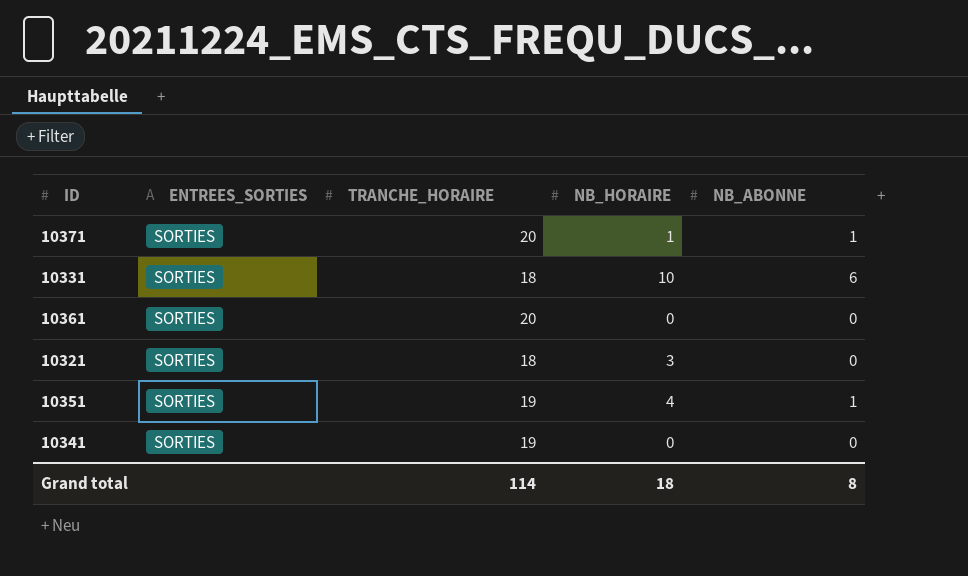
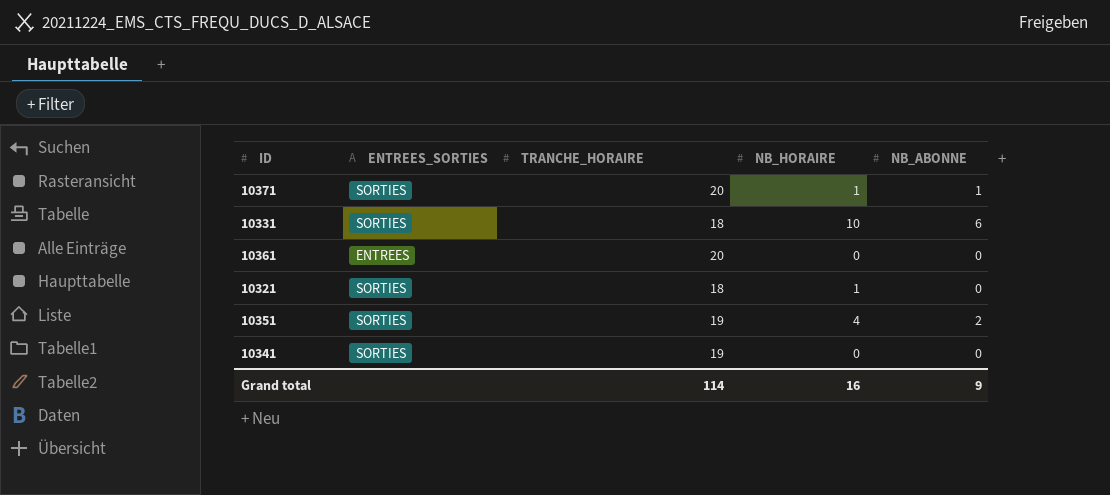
10361 | ENTREES_SORTIES: SORTIES -> ENTREES
10321 | NB_HORAIRE: 3 -> 1
10351 | NB_ABONNE: 1 -> 2
Grand total | NB_HORAIRE: 18 -> 16
Grand total | NB_ABONNE: 8 -> 9

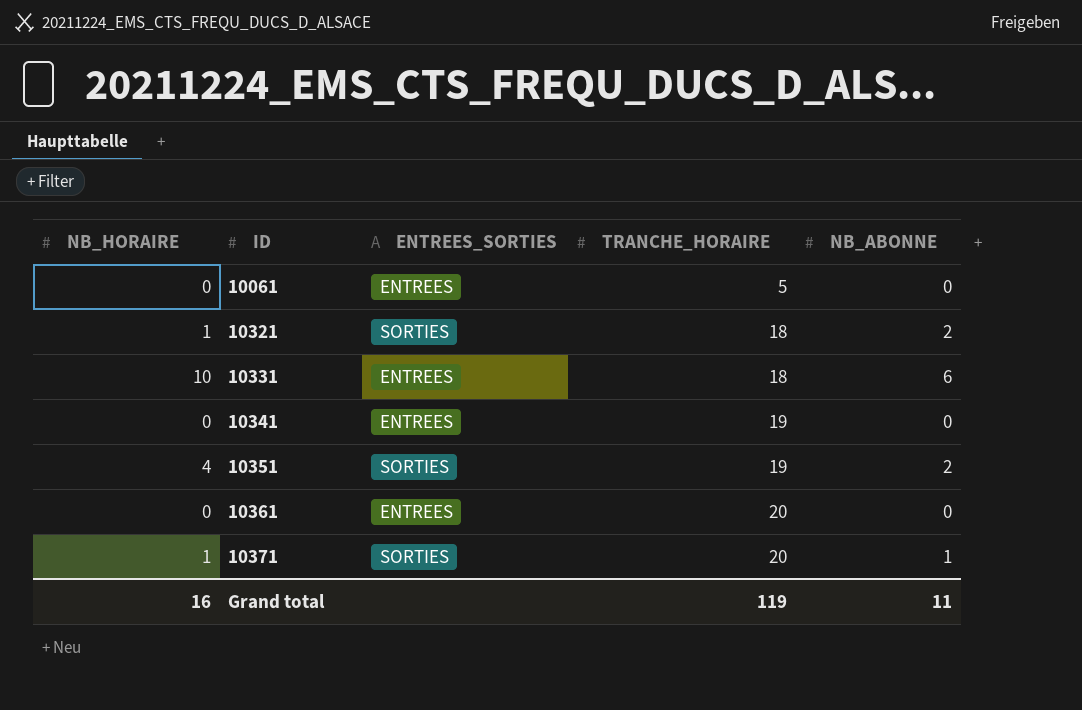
row order: none -> ID ascending
column NB_HORAIRE | position: 4 -> 1
row 10061: none -> 0 | ENTREES | 5 | 0
10321 | NB_ABONNE: 0 -> 2
10331 | ENTREES_SORTIES: SORTIES -> ENTREES
10341 | ENTREES_SORTIES: SORTIES -> ENTREES
Grand total | TRANCHE_HORAIRE: 114 -> 119
Grand total | NB_ABONNE: 9 -> 11

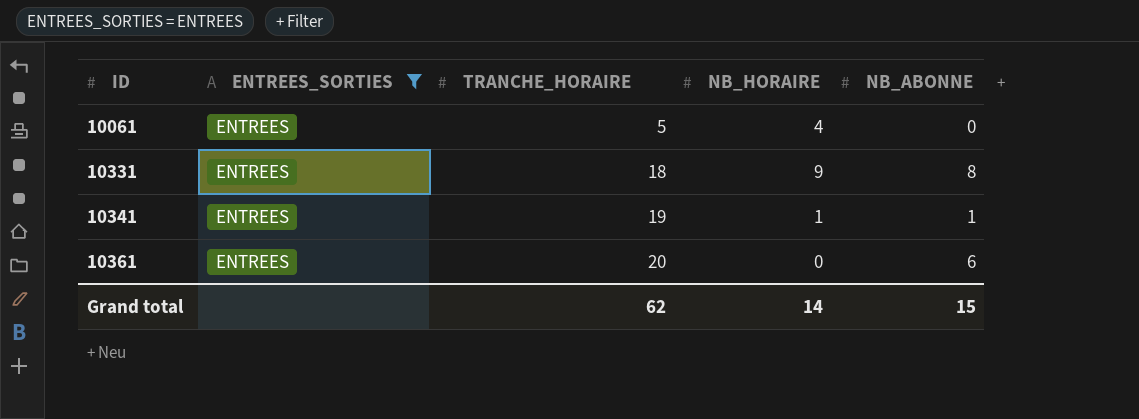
filter: none -> ENTREES_SORTIES = ENTREES
column NB_HORAIRE | position: 1 -> 4
10061 | NB_HORAIRE: 0 -> 4
10331 | NB_HORAIRE: 10 -> 9
10331 | NB_ABONNE: 6 -> 8
10341 | NB_HORAIRE: 0 -> 1
10341 | NB_ABONNE: 0 -> 1
10361 | NB_ABONNE: 0 -> 6
Grand total | TRANCHE_HORAIRE: 119 -> 62
Grand total | NB_HORAIRE: 16 -> 14
Grand total | NB_ABONNE: 11 -> 15

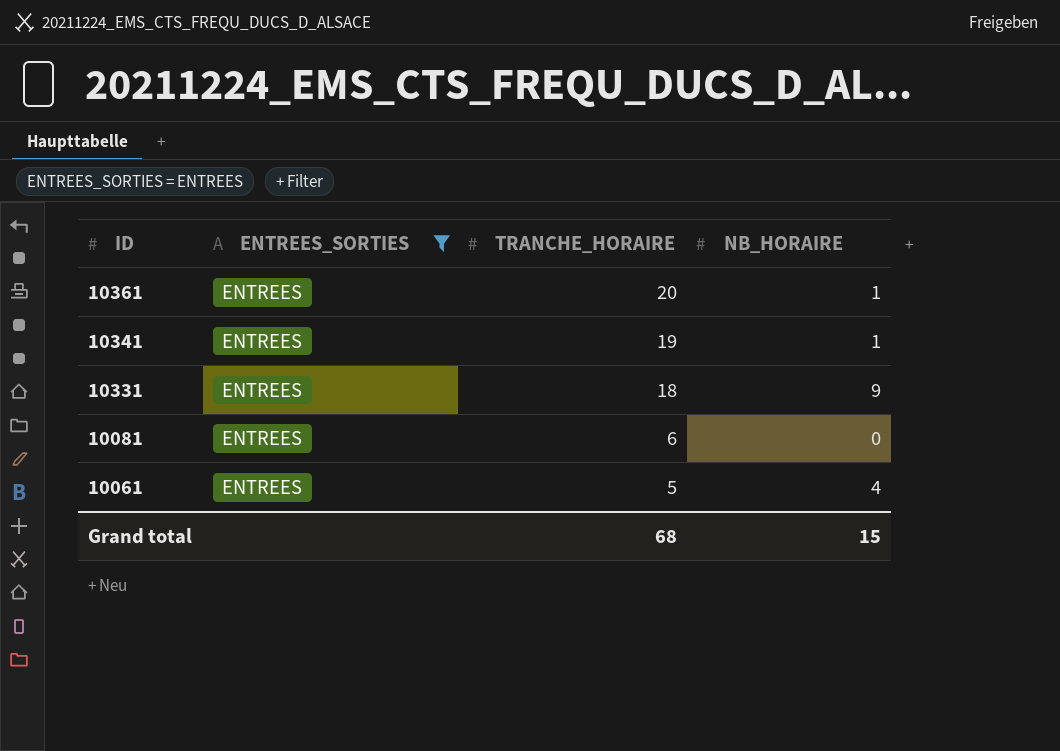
row order: ID ascending -> ID descending
column NB_ABONNE | position: 5 -> none
10361 | NB_HORAIRE: 0 -> 1
row 10081: none -> ENTREES | 6 | 0
Grand total | TRANCHE_HORAIRE: 62 -> 68
Grand total | NB_HORAIRE: 14 -> 15

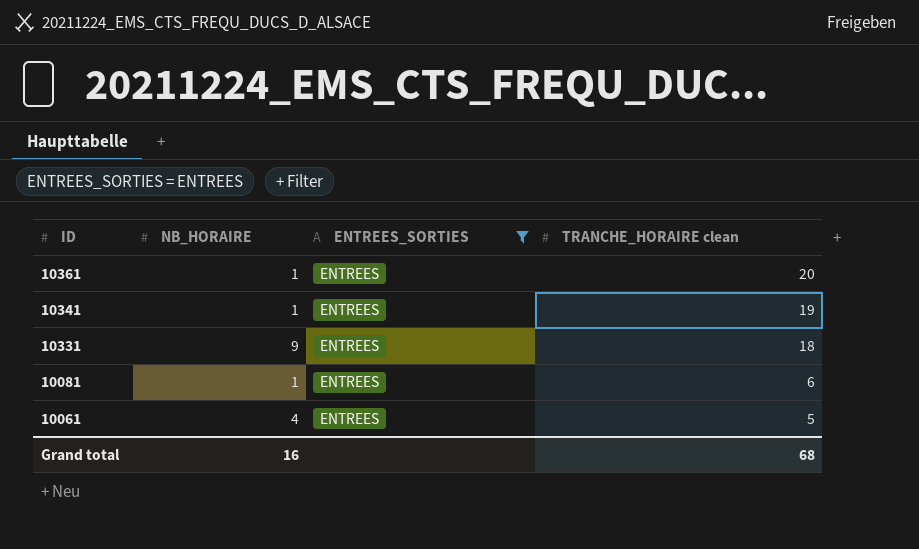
column NB_HORAIRE | position: 4 -> 2
column name: TRANCHE_HORAIRE -> TRANCHE_HORAIRE clean
10081 | NB_HORAIRE: 0 -> 1
Grand total | NB_HORAIRE: 15 -> 16

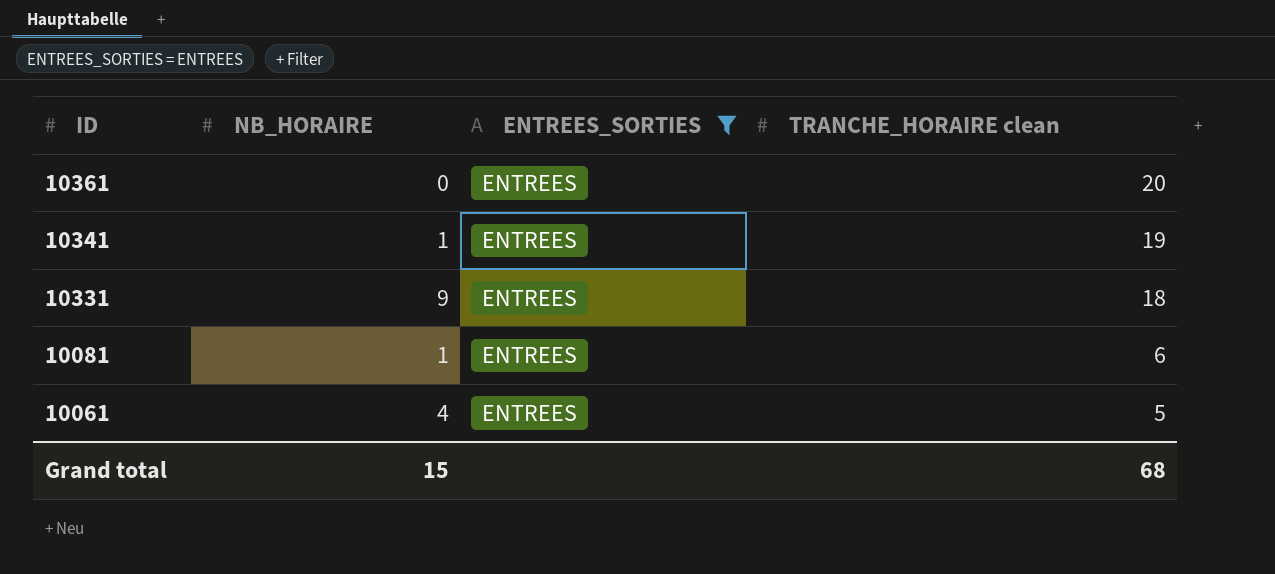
10361 | NB_HORAIRE: 1 -> 0
Grand total | NB_HORAIRE: 16 -> 15

